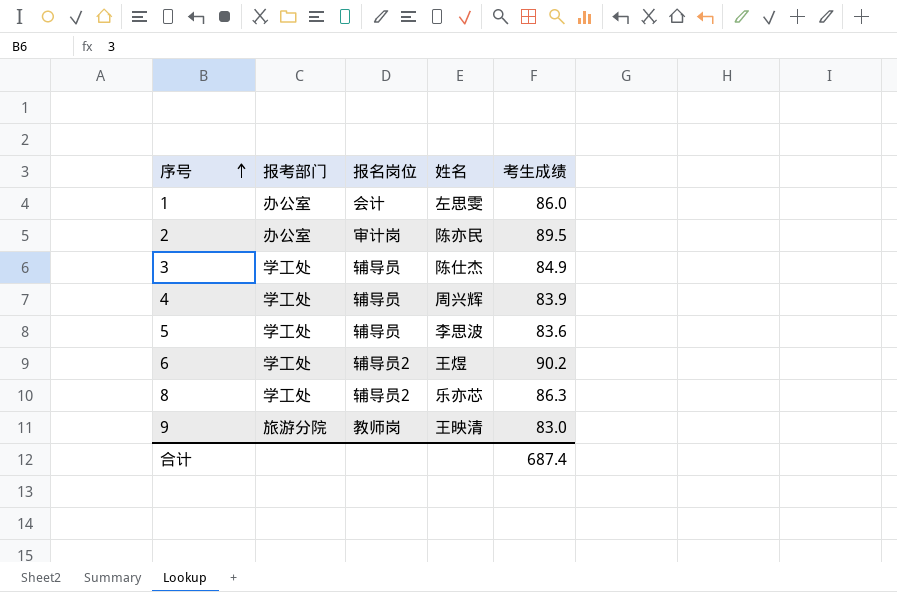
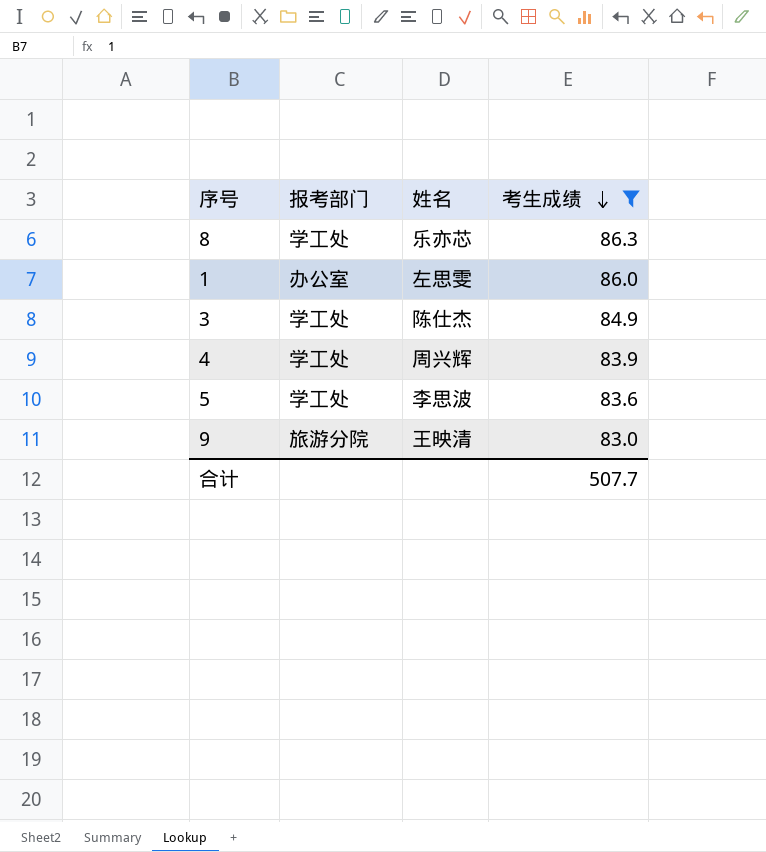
filter: none -> 考生成绩 <= 86.3
row order: 序号 ascending -> 考生成绩 descending
column 报名岗位 | position: 3 -> none
合计 | 考生成绩: 687.4 -> 507.7

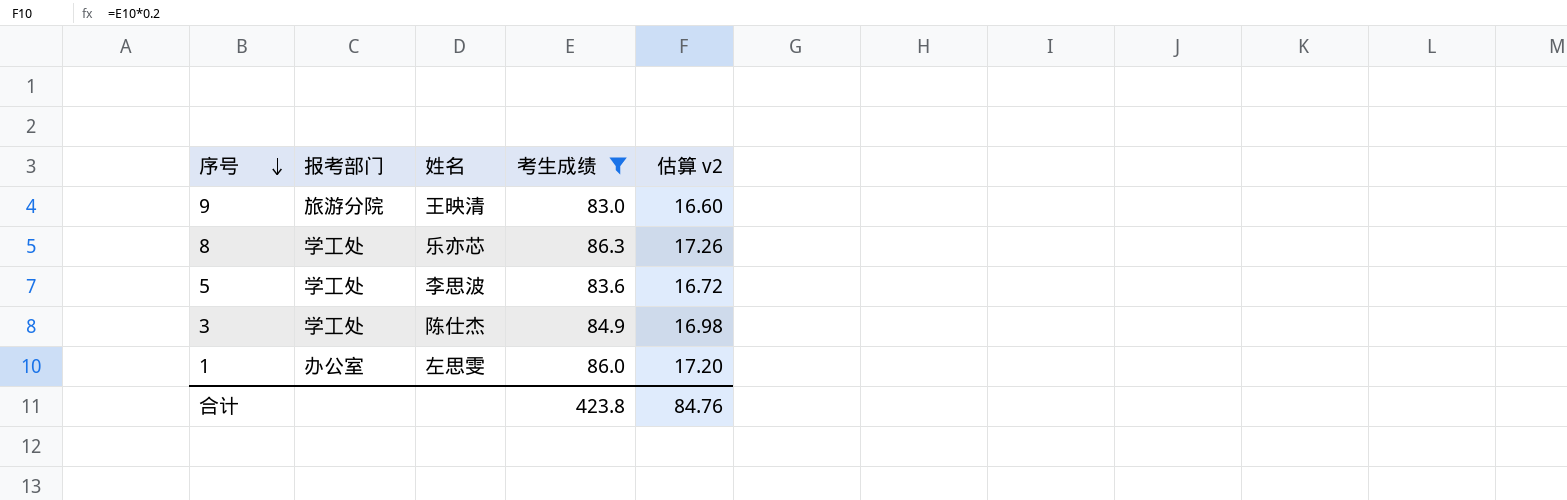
row order: 考生成绩 descending -> 序号 descending
column 估算 v2 | formula: none -> [考生成绩] * 0.2
row 4: 学工处 | 周兴辉 | 83.9 -> none
合计 | 考生成绩: 507.7 -> 423.8

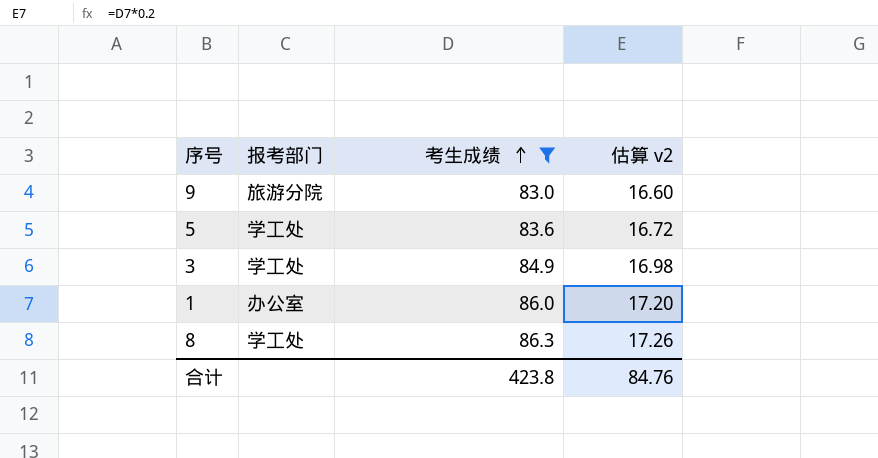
row order: 序号 descending -> 考生成绩 ascending
column 姓名 | position: 3 -> none

